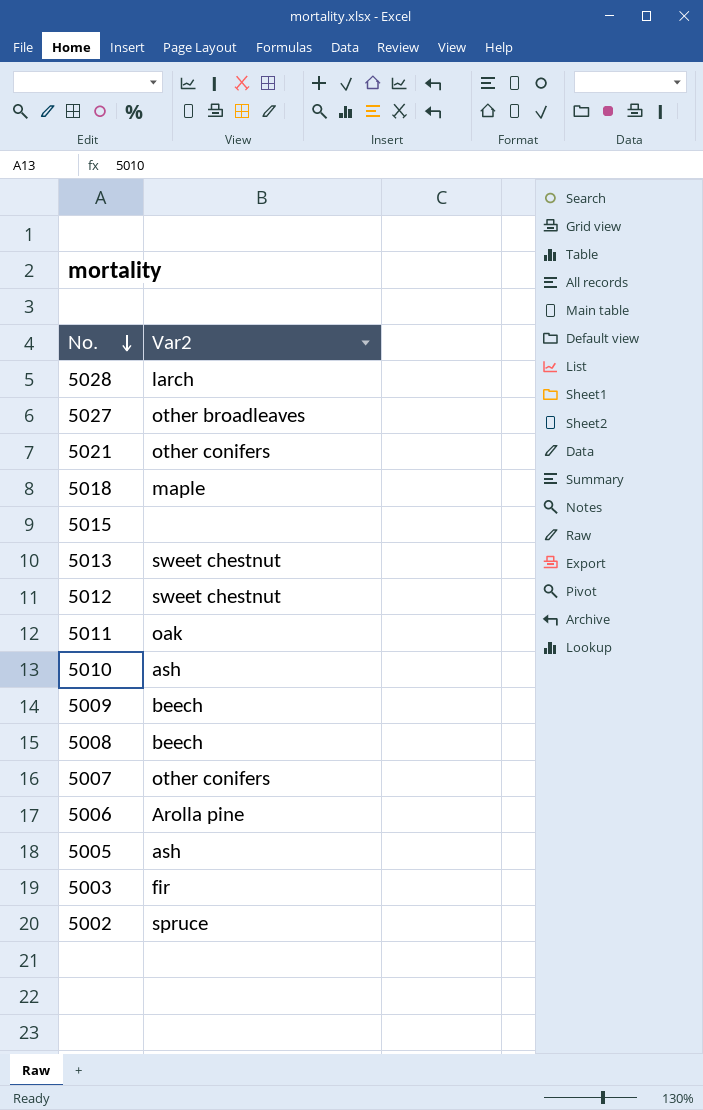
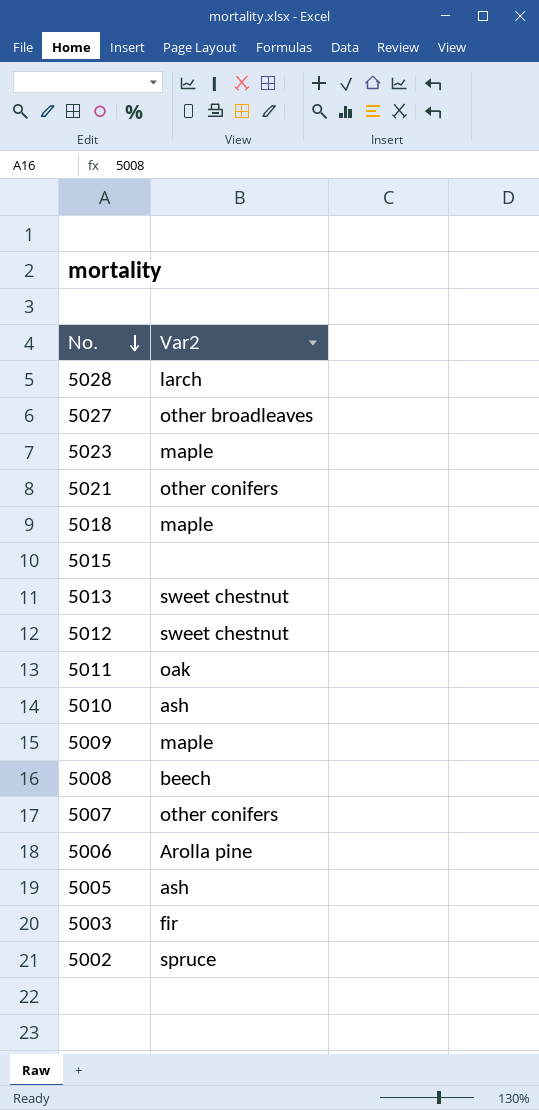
row 5023: none -> maple
5009 | Var2: beech -> maple

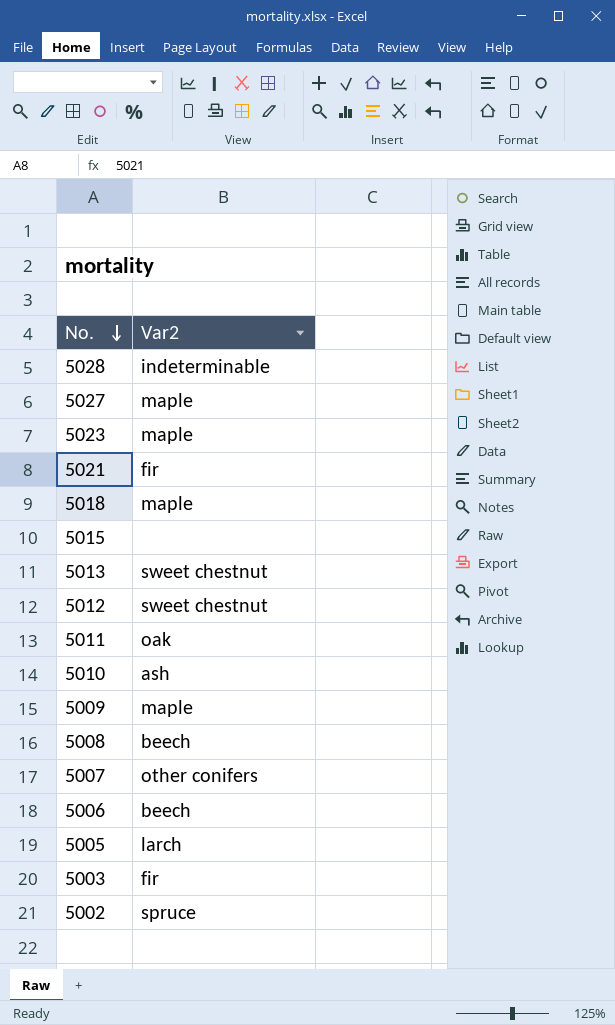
5028 | Var2: larch -> indeterminable
5027 | Var2: other broadleaves -> maple
5021 | Var2: other conifers -> fir
5006 | Var2: Arolla pine -> beech
5005 | Var2: ash -> larch

